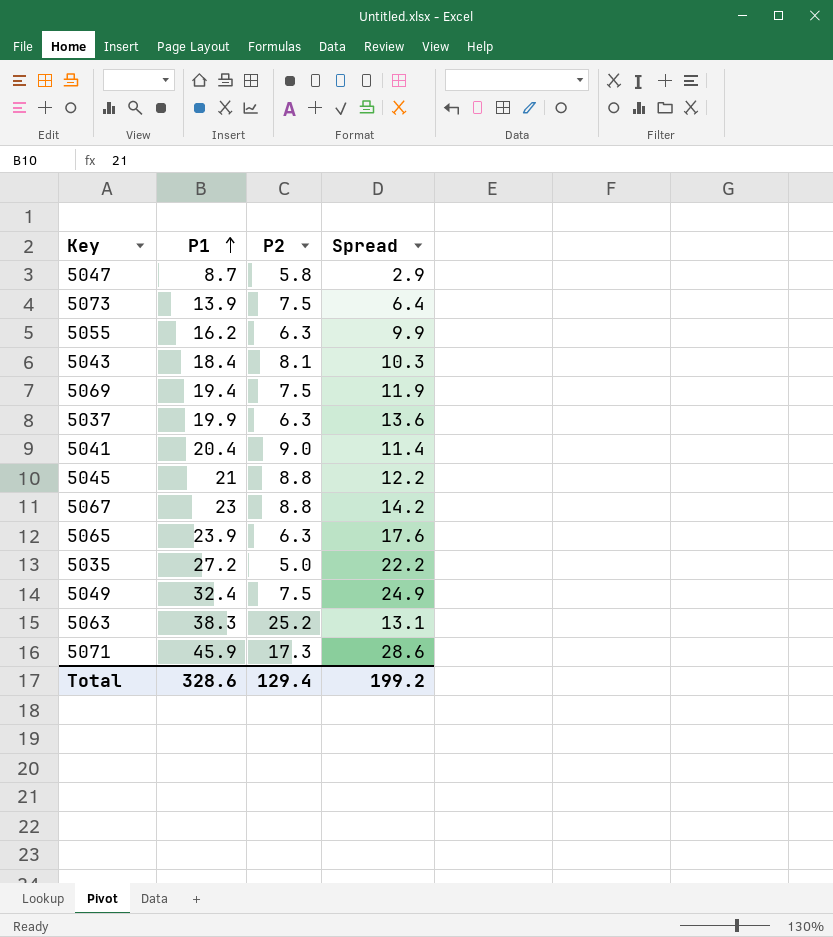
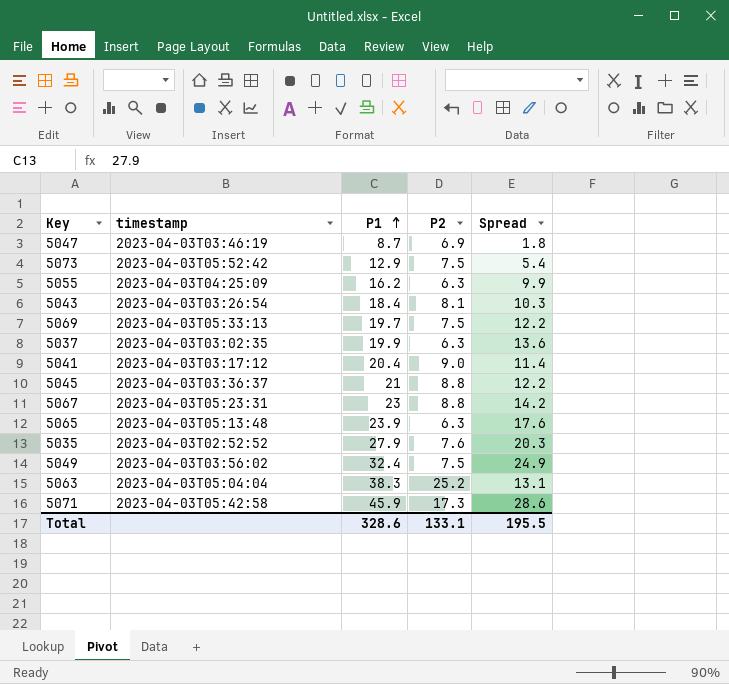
column timestamp | position: none -> 2
5047 | P2: 5.8 -> 6.9
5047 | Spread: 2.9 -> 1.8
5073 | P1: 13.9 -> 12.9
5073 | Spread: 6.4 -> 5.4
5069 | P1: 19.4 -> 19.7
5069 | Spread: 11.9 -> 12.2
5035 | P1: 27.2 -> 27.9
5035 | P2: 5.0 -> 7.6
5035 | Spread: 22.2 -> 20.3
Total | P2: 129.4 -> 133.1
Total | Spread: 199.2 -> 195.5

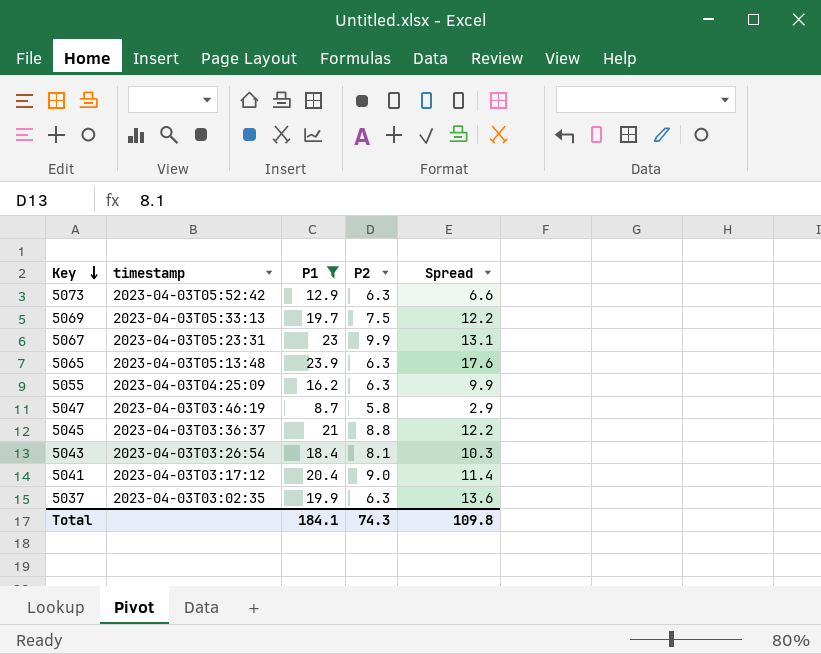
filter: none -> P1 <= 23.9
row order: P1 ascending -> Key descending
5073 | P2: 7.5 -> 6.3
5073 | Spread: 5.4 -> 6.6
5067 | P2: 8.8 -> 9.9
5067 | Spread: 14.2 -> 13.1
5047 | P2: 6.9 -> 5.8
5047 | Spread: 1.8 -> 2.9
Total | P1: 328.6 -> 184.1
Total | P2: 133.1 -> 74.3
Total | Spread: 195.5 -> 109.8

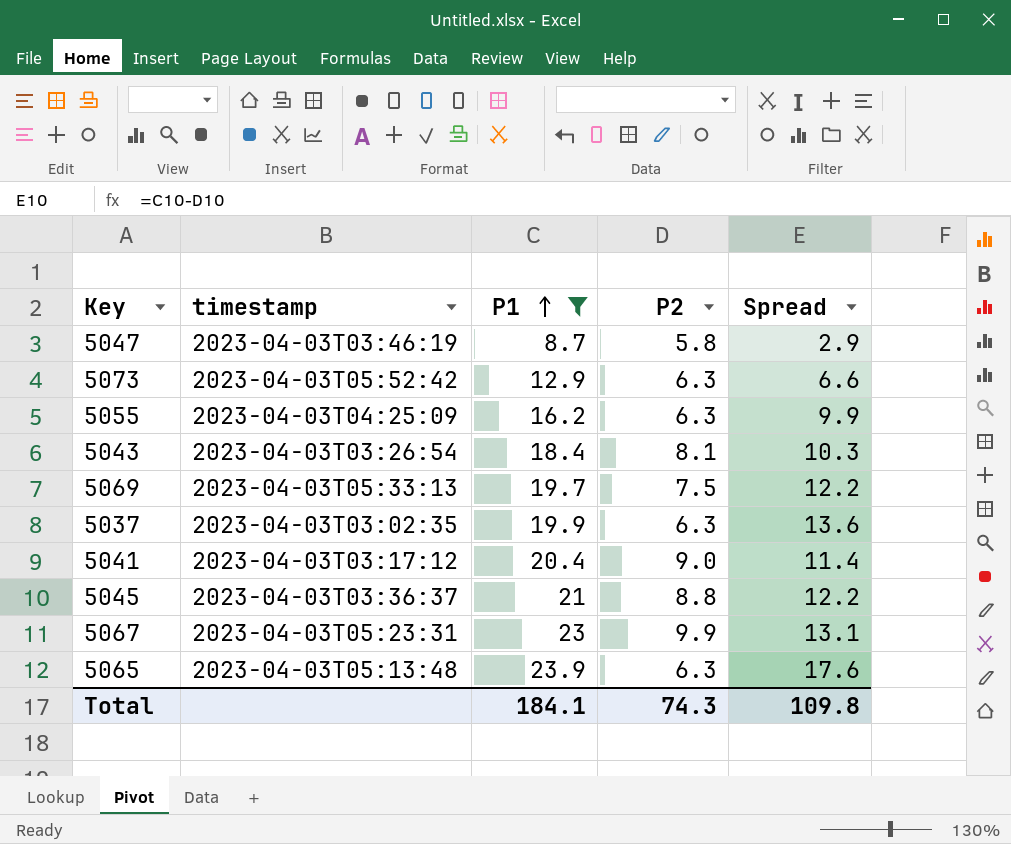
row order: Key descending -> P1 ascending

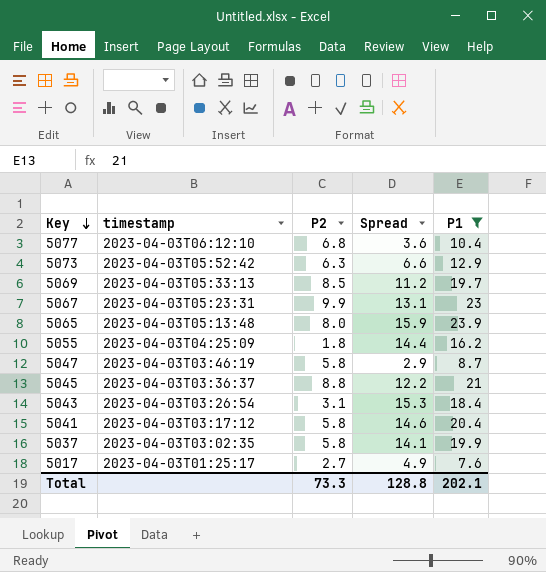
row order: P1 ascending -> Key descending
column P1 | position: 3 -> 5
row 5077: none -> 2023-04-03T06:12:10 | 6.8 | 3.6 | 10.4
5069 | P2: 7.5 -> 8.5
5069 | Spread: 12.2 -> 11.2
5065 | P2: 6.3 -> 8.0
5065 | Spread: 17.6 -> 15.9
5055 | P2: 6.3 -> 1.8
5055 | Spread: 9.9 -> 14.4
5043 | P2: 8.1 -> 3.1
5043 | Spread: 10.3 -> 15.3
5041 | P2: 9.0 -> 5.8
5041 | Spread: 11.4 -> 14.6
5037 | P2: 6.3 -> 5.8
5037 | Spread: 13.6 -> 14.1
row 5017: none -> 2023-04-03T01:25:17 | 2.7 | 4.9 | 7.6
Total | P2: 74.3 -> 73.3
Total | Spread: 109.8 -> 128.8
Total | P1: 184.1 -> 202.1

